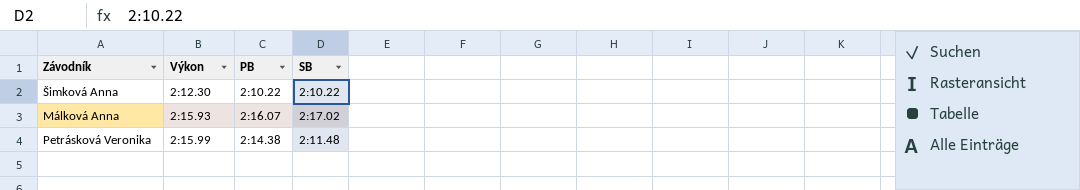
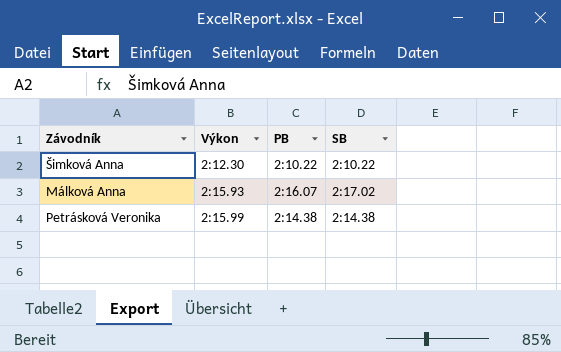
Petrásková Veronika | SB: 2:11.48 -> 2:14.38

